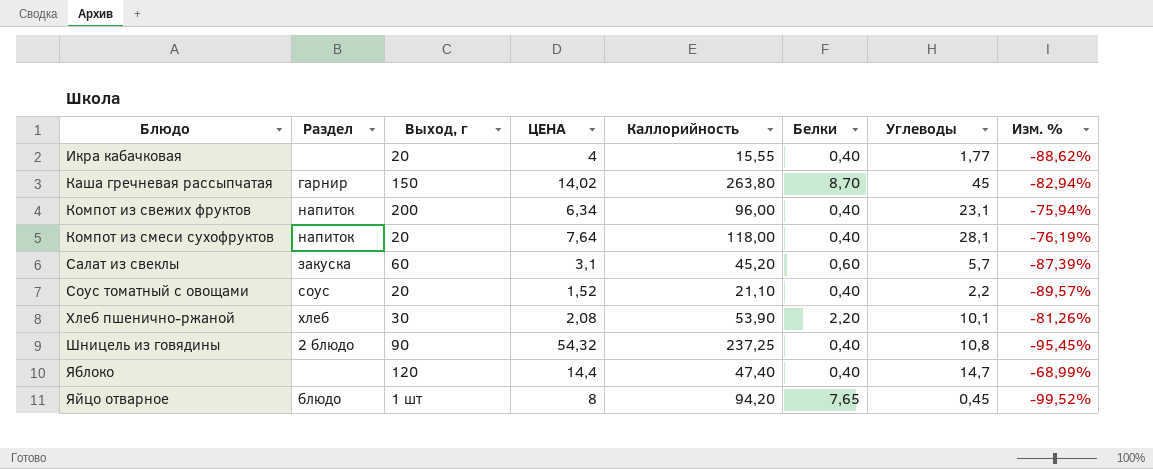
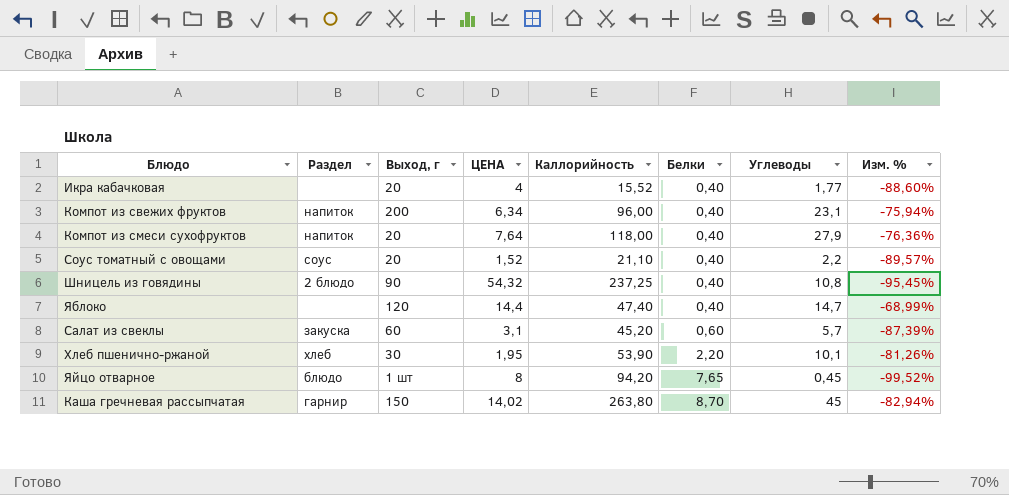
row order: Блюдо ascending -> Белки ascending
Икра кабачковая | Каллорийность: 15,55 -> 15,52
Икра кабачковая | Изм. %: -88,62% -> -88,60%
Компот из смеси сухофруктов | Углеводы: 28,1 -> 27,9
Компот из смеси сухофруктов | Изм. %: -76,19% -> -76,36%
Хлеб пшенично-ржаной | ЦЕНА: 2,08 -> 1,95

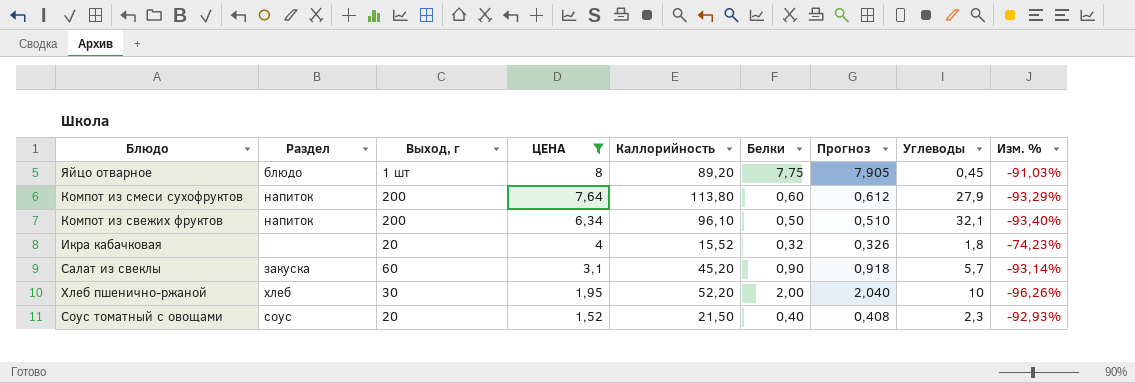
filter: none -> ЦЕНА <= 8
row order: Белки ascending -> ЦЕНА descending
column Прогноз | formula: none -> [Белки] * 1,02
column Изм. % | formula: ([Углеводы] - [Каллорийность]) / [Каллорийность] -> ([ЦЕНА] - [Каллорийность]) / [Каллорийность]
Яйцо отварное | Каллорийность: 94,20 -> 89,20
Яйцо отварное | Белки: 7,65 -> 7,75
Компот из смеси сухофруктов | Выход, г: 20 -> 200
Компот из смеси сухофруктов | Каллорийность: 118,00 -> 113,80
Компот из смеси сухофруктов | Белки: 0,40 -> 0,60
Компот из свежих фруктов | Каллорийность: 96,00 -> 96,10
Компот из свежих фруктов | Белки: 0,40 -> 0,50
Компот из свежих фруктов | Углеводы: 23,1 -> 32,1
Икра кабачковая | Белки: 0,40 -> 0,32
Икра кабачковая | Углеводы: 1,77 -> 1,8
Салат из свеклы | Белки: 0,60 -> 0,90
Хлеб пшенично-ржаной | Каллорийность: 53,90 -> 52,20
Хлеб пшенично-ржаной | Белки: 2,20 -> 2,00
Хлеб пшенично-ржаной | Углеводы: 10,1 -> 10
Соус томатный с овощами | Каллорийность: 21,10 -> 21,50
Соус томатный с овощами | Углеводы: 2,2 -> 2,3

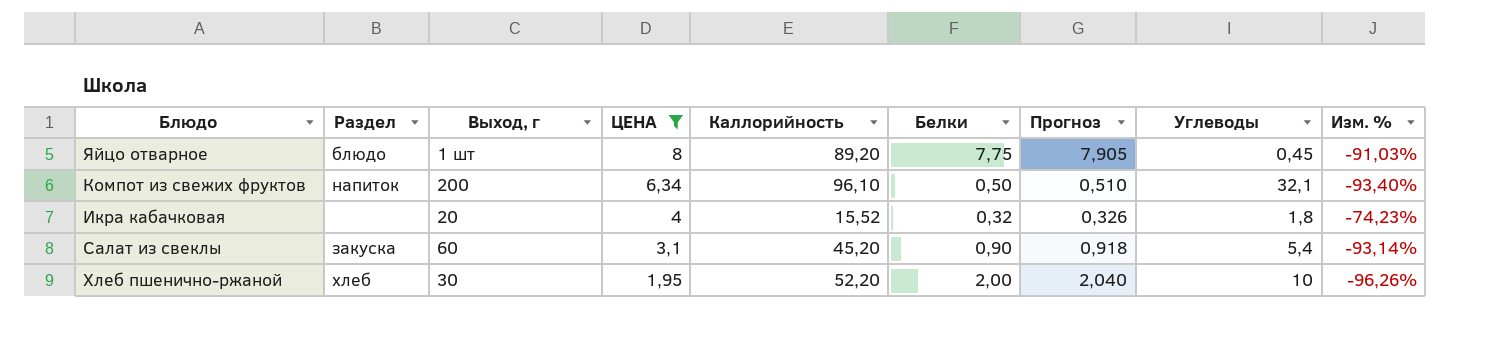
row Компот из смеси сухофруктов: напиток | 200 | 7,64 | 113,80 | 0,60 | 0,612 | 27,9 | -93,29% -> none
row Соус томатный с овощами: соус | 20 | 1,52 | 21,50 | 0,40 | 0,408 | 2,3 | -92,93% -> none
Салат из свеклы | Углеводы: 5,7 -> 5,4

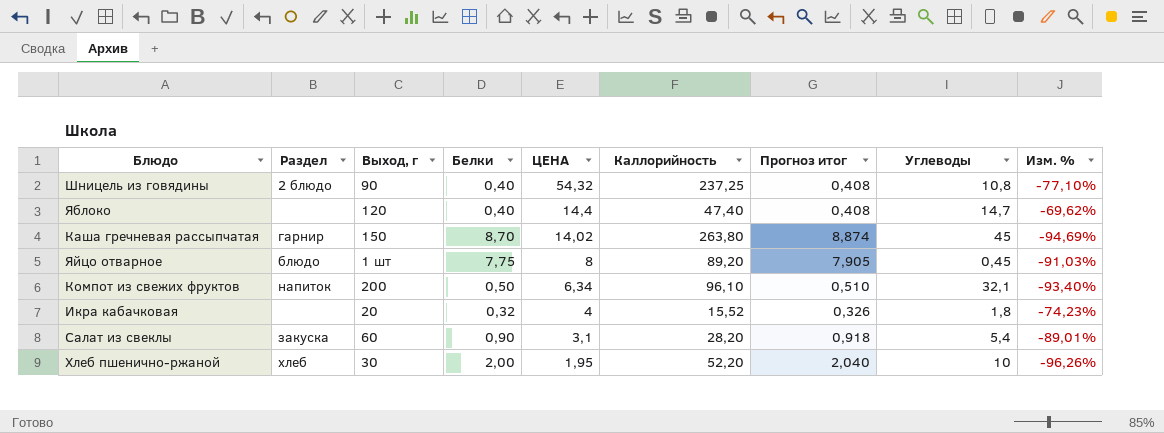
filter: ЦЕНА <= 8 -> none
column Белки | position: 6 -> 4
column name: Прогноз -> Прогноз итог
Салат из свеклы | Каллорийность: 45,20 -> 28,20
Салат из свеклы | Изм. %: -93,14% -> -89,01%

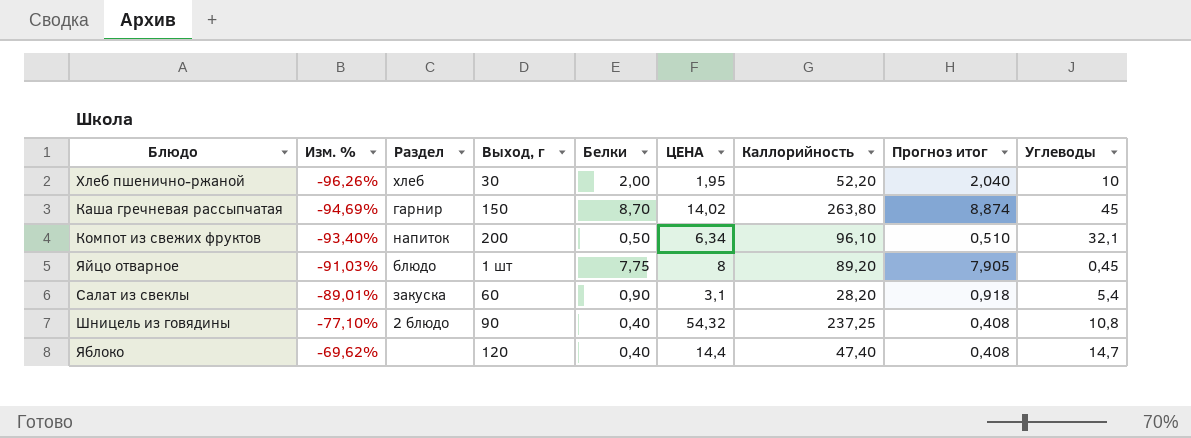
row order: ЦЕНА descending -> Изм. % ascending
column Изм. % | position: 9 -> 2
row Икра кабачковая: none | 20 | 0,32 | 4 | 15,52 | 0,326 | 1,8 | -74,23% -> none

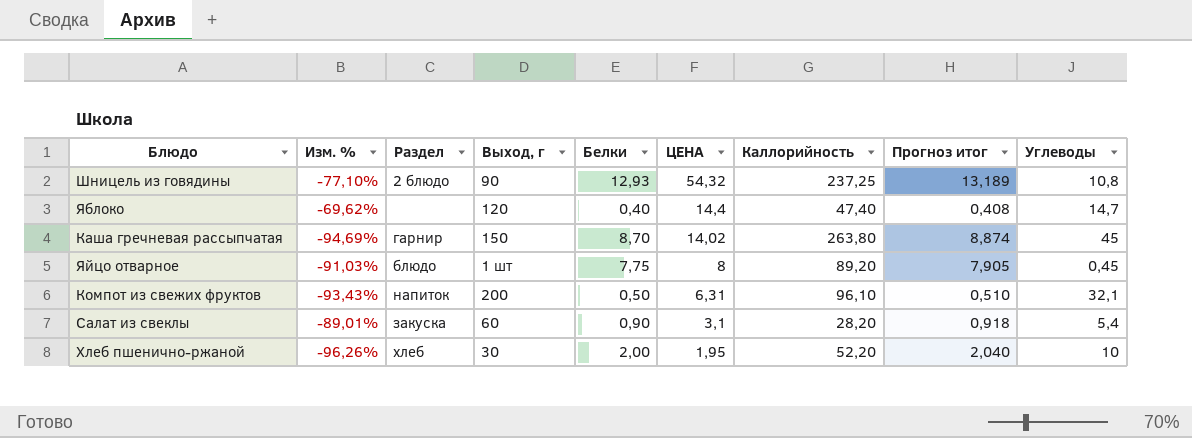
row order: Изм. % ascending -> ЦЕНА descending
Шницель из говядины | Белки: 0,40 -> 12,93
Шницель из говядины | Прогноз итог: 0,408 -> 13,189
Компот из свежих фруктов | Изм. %: -93,40% -> -93,43%
Компот из свежих фруктов | ЦЕНА: 6,34 -> 6,31

